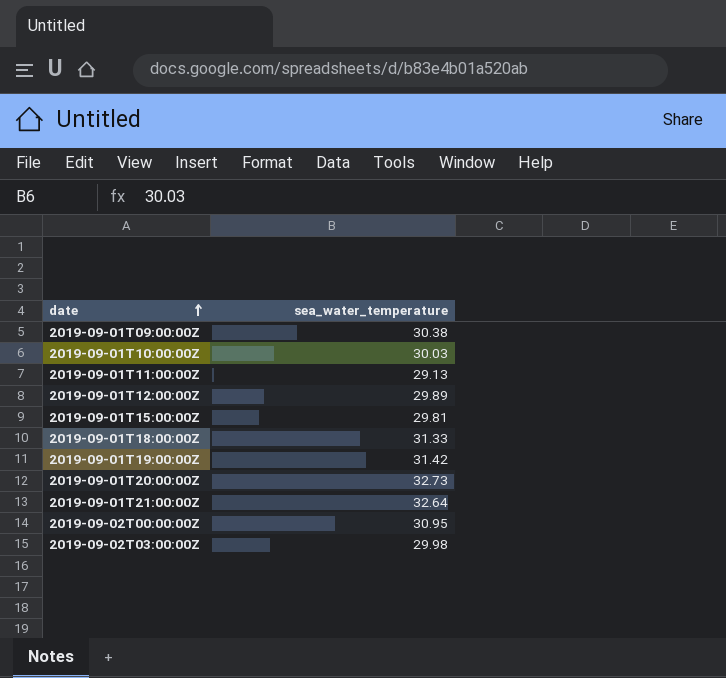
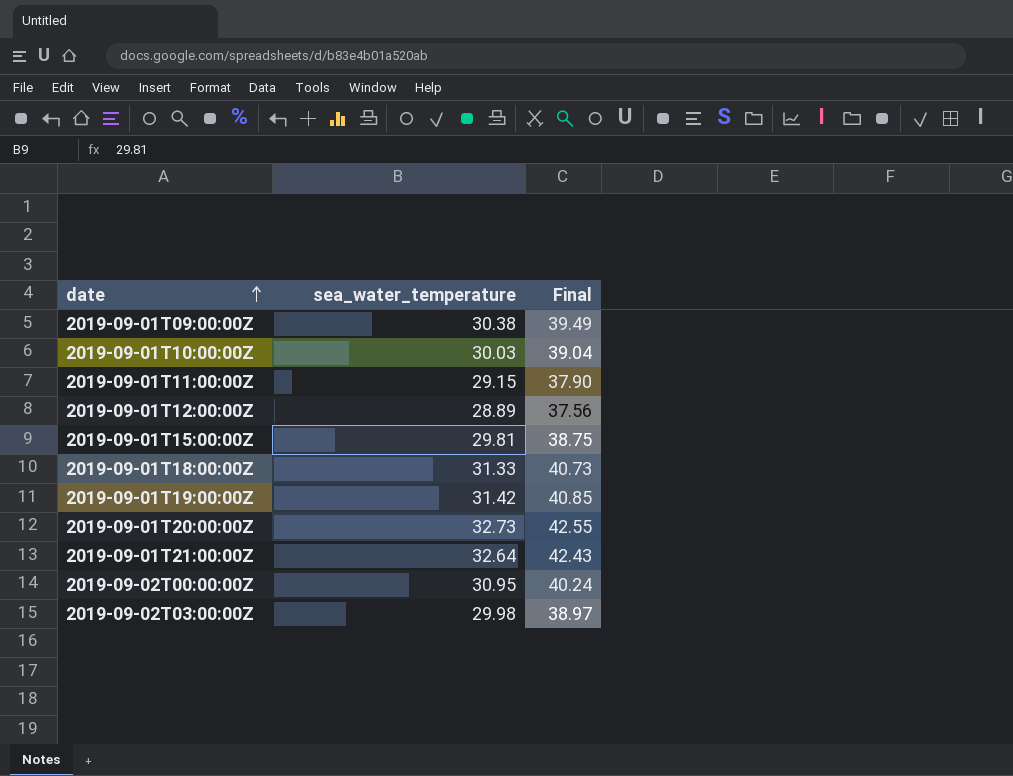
column Final | formula: none -> [sea_water_temperature] * 1.3
2019-09-01T11:00:00Z | sea_water_temperature: 29.13 -> 29.15
2019-09-01T12:00:00Z | sea_water_temperature: 29.89 -> 28.89

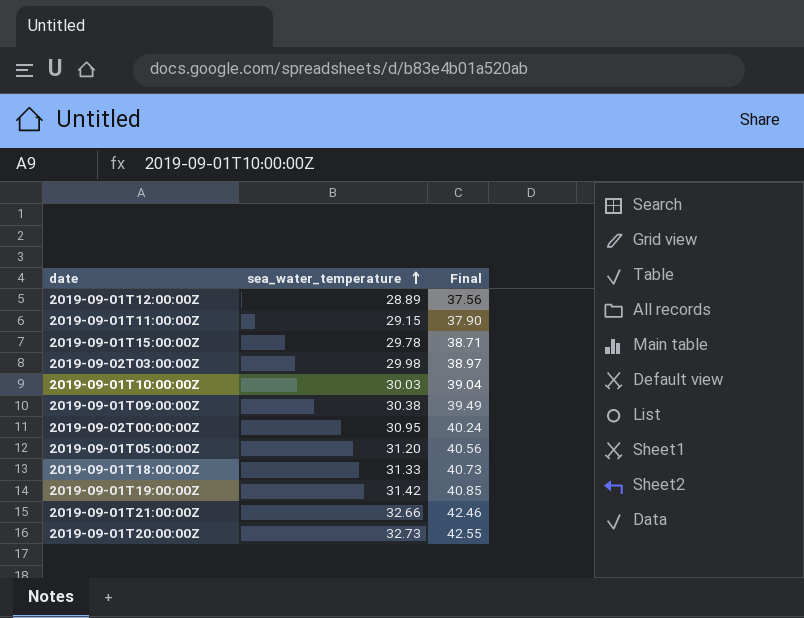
row order: date ascending -> sea_water_temperature ascending
2019-09-01T15:00:00Z | sea_water_temperature: 29.81 -> 29.78
2019-09-01T15:00:00Z | Final: 38.75 -> 38.71
row 2019-09-01T05:00:00Z: none -> 31.20 | 40.56
2019-09-01T21:00:00Z | sea_water_temperature: 32.64 -> 32.66
2019-09-01T21:00:00Z | Final: 42.43 -> 42.46

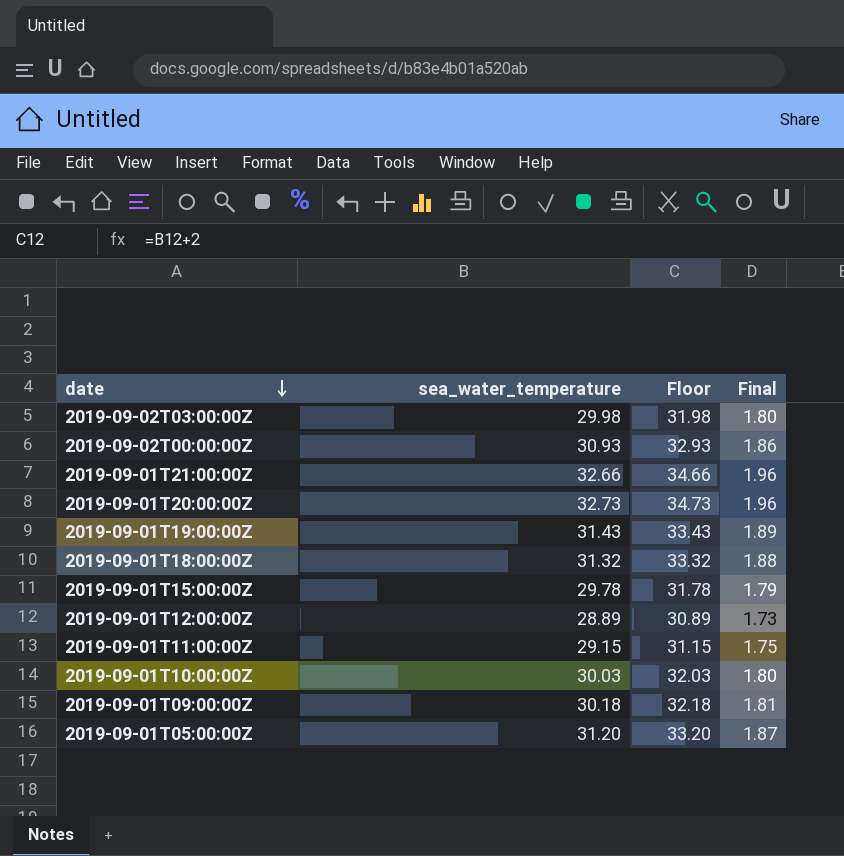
row order: sea_water_temperature ascending -> date descending
column Floor | formula: none -> [sea_water_temperature] + 2
column Final | formula: [sea_water_temperature] * 1.3 -> [sea_water_temperature] * 0.06
2019-09-02T00:00:00Z | sea_water_temperature: 30.95 -> 30.93
2019-09-01T19:00:00Z | sea_water_temperature: 31.42 -> 31.43
2019-09-01T18:00:00Z | sea_water_temperature: 31.33 -> 31.32
2019-09-01T09:00:00Z | sea_water_temperature: 30.38 -> 30.18

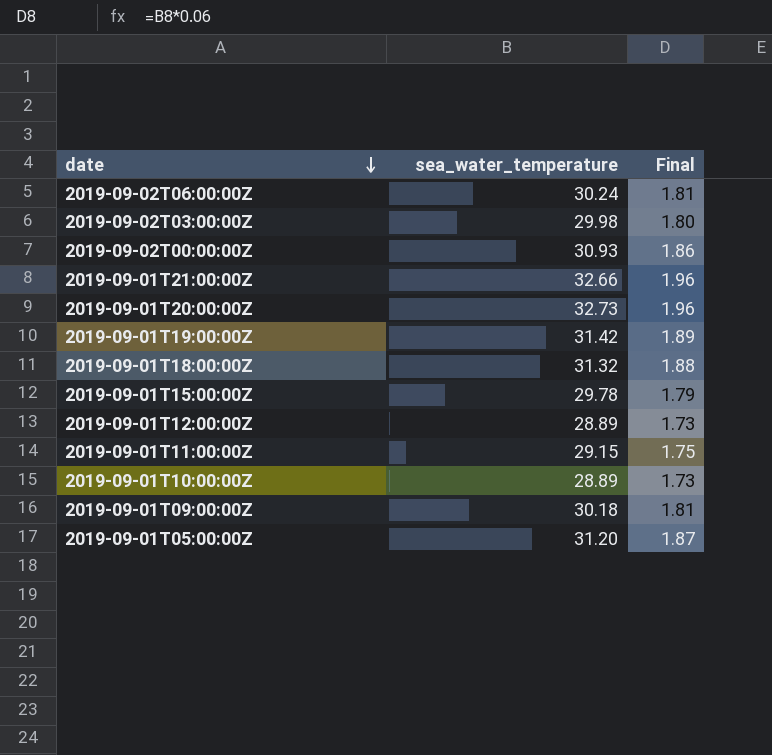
column Floor | formula: [sea_water_temperature] + 2 -> none
row 2019-09-02T06:00:00Z: none -> 30.24 | 1.81
2019-09-01T19:00:00Z | sea_water_temperature: 31.43 -> 31.42
2019-09-01T10:00:00Z | sea_water_temperature: 30.03 -> 28.89
2019-09-01T10:00:00Z | Final: 1.80 -> 1.73

